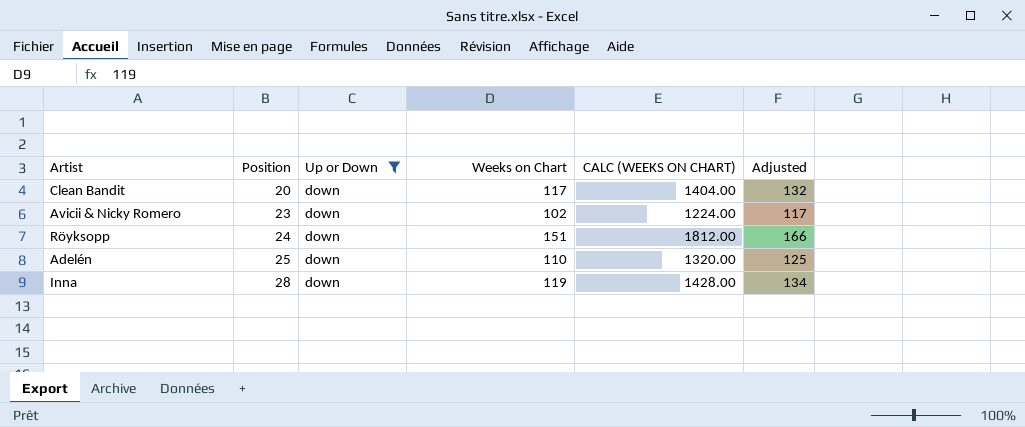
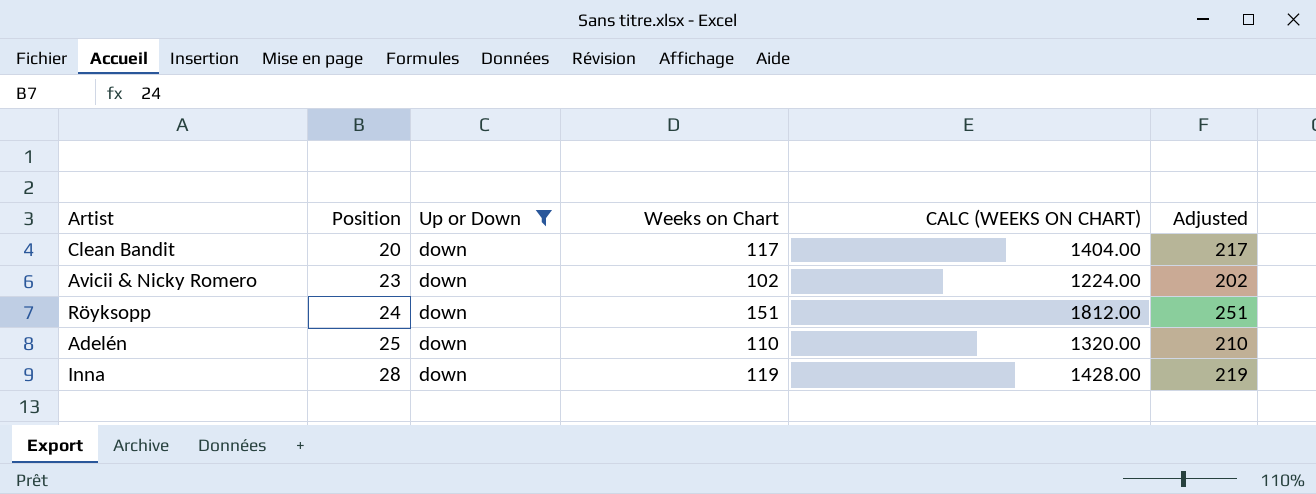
column Adjusted | formula: [Weeks on Chart] + 15 -> [Weeks on Chart] + 100

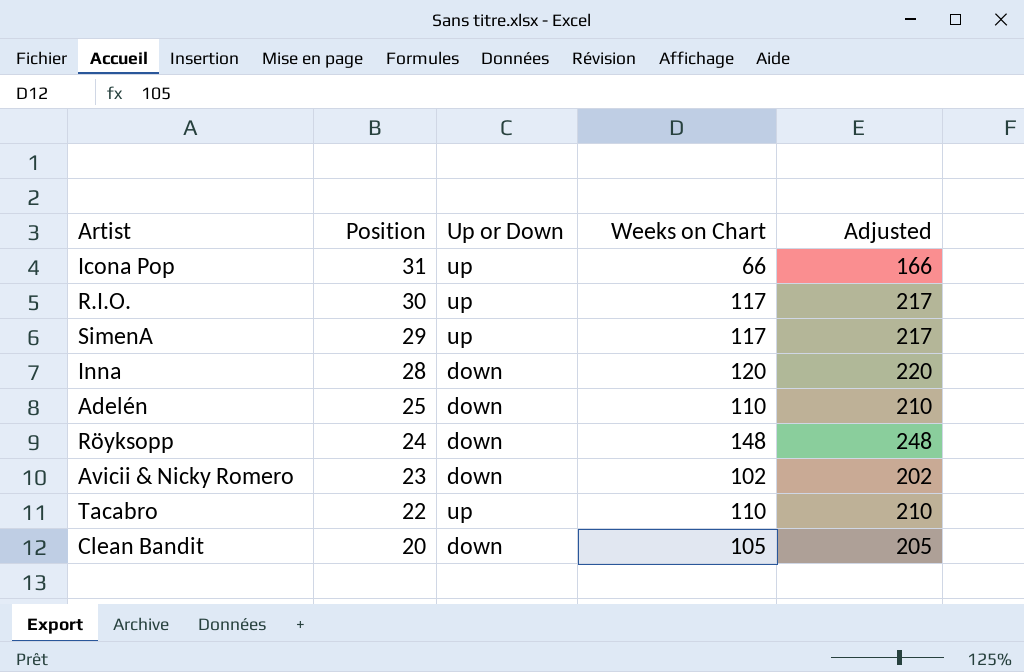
filter: Up or Down = down -> none
row order: Position ascending -> Position descending
column CALC (WEEKS ON CHART) | formula: [Weeks on Chart] * 12 -> none
Inna | Weeks on Chart: 119 -> 120
Inna | Adjusted: 219 -> 220
Röyksopp | Weeks on Chart: 151 -> 148
Röyksopp | Adjusted: 251 -> 248
Clean Bandit | Weeks on Chart: 117 -> 105
Clean Bandit | Adjusted: 217 -> 205

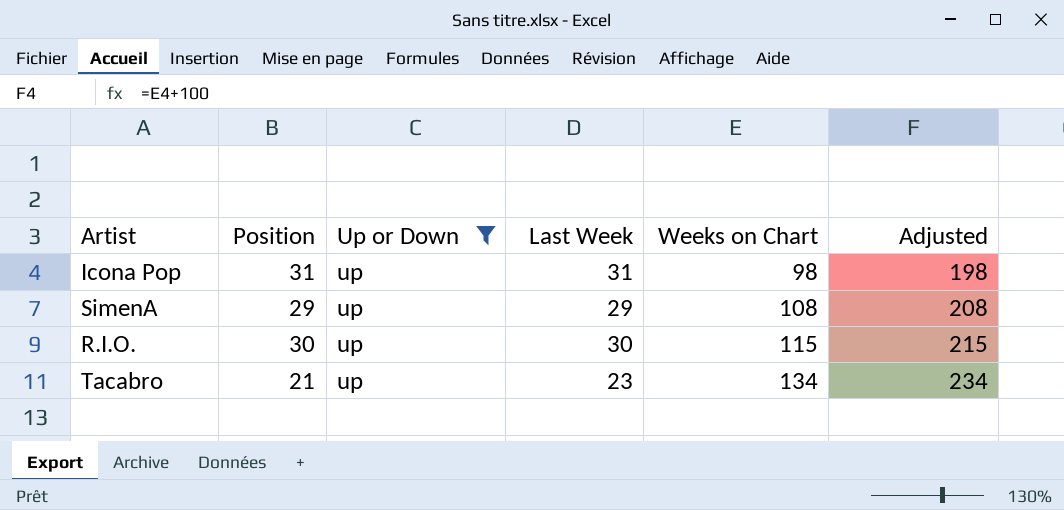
filter: none -> Up or Down = up
row order: Position descending -> Weeks on Chart ascending
column Last Week | position: none -> 4
Icona Pop | Weeks on Chart: 66 -> 98
Icona Pop | Adjusted: 166 -> 198
SimenA | Weeks on Chart: 117 -> 108
SimenA | Adjusted: 217 -> 208
R.I.O. | Weeks on Chart: 117 -> 115
R.I.O. | Adjusted: 217 -> 215
Tacabro | Position: 22 -> 21
Tacabro | Weeks on Chart: 110 -> 134
Tacabro | Adjusted: 210 -> 234

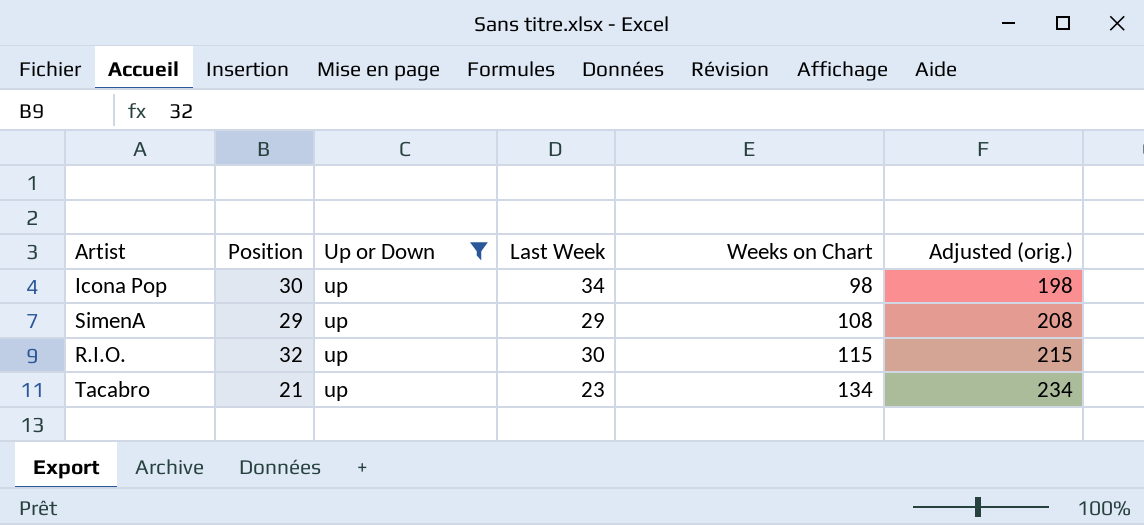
column name: Adjusted -> Adjusted (orig.)
Icona Pop | Position: 31 -> 30
Icona Pop | Last Week: 31 -> 34
R.I.O. | Position: 30 -> 32

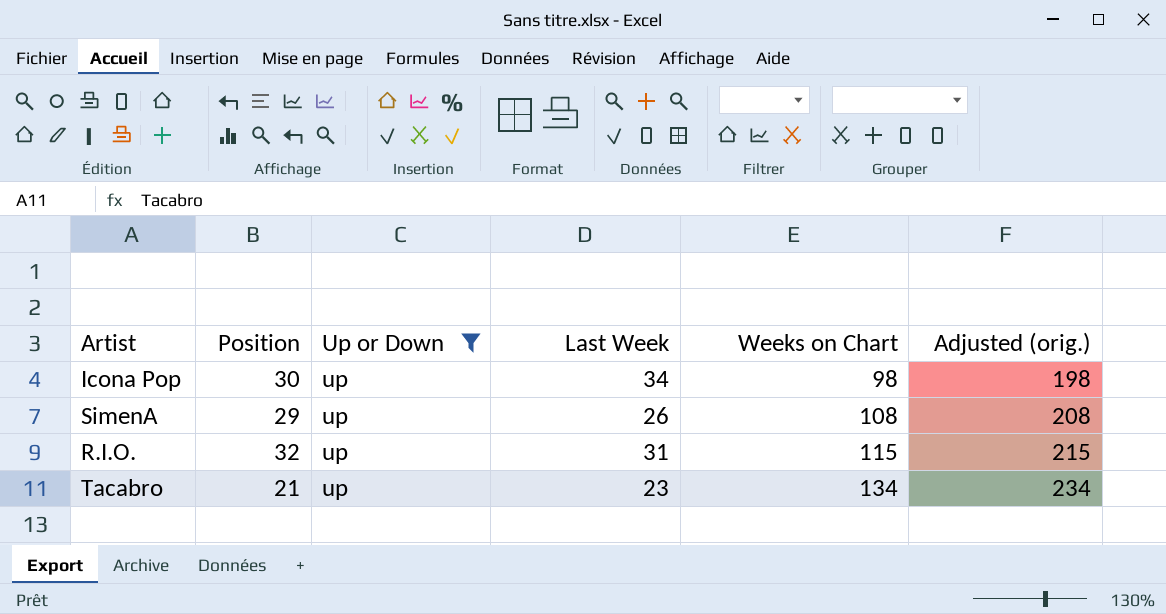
SimenA | Last Week: 29 -> 26
R.I.O. | Last Week: 30 -> 31

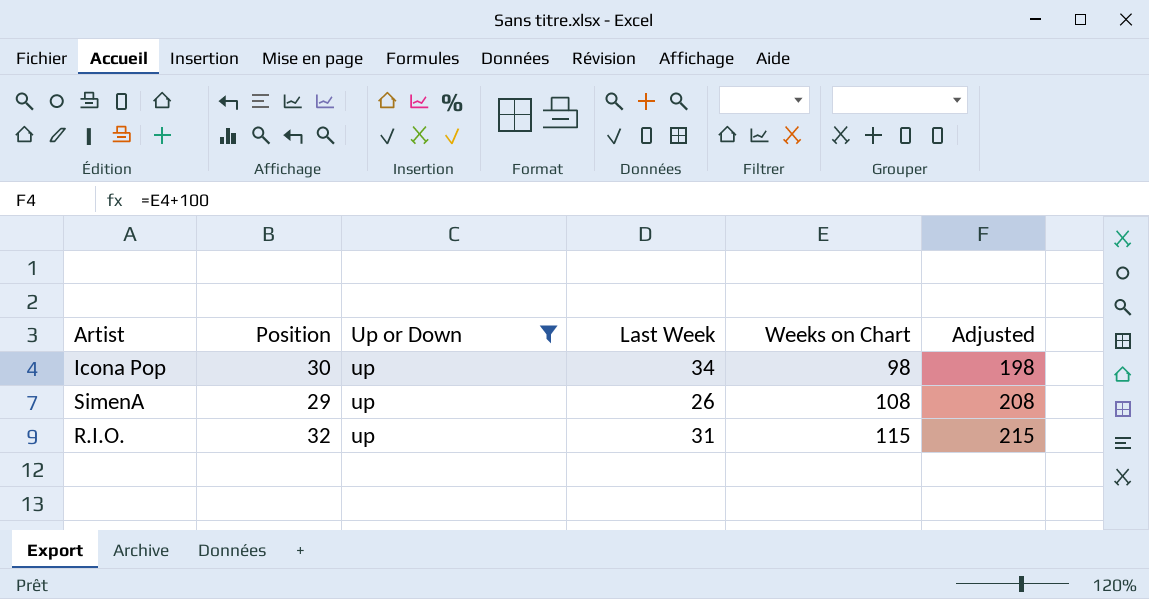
column name: Adjusted (orig.) -> Adjusted
row Tacabro: 21 | up | 23 | 134 | 234 -> none

